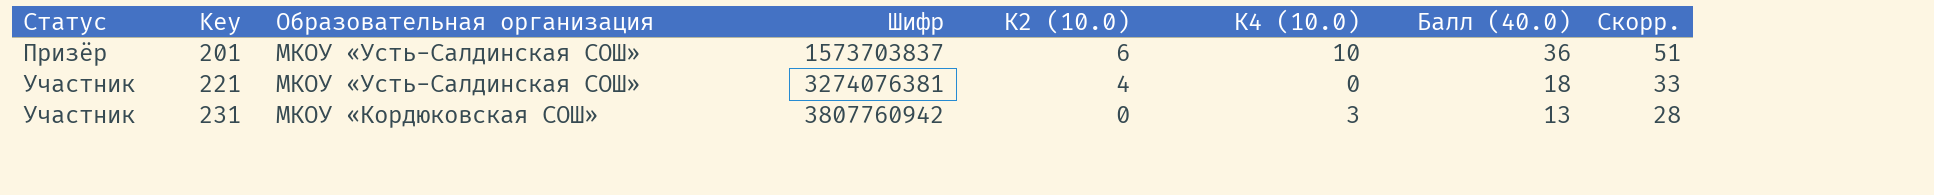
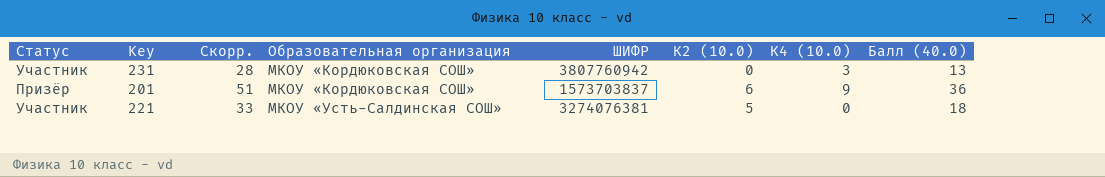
row order: Статус ascending -> Образовательная организация ascending
column Скорр. | position: 8 -> 3
column name: Шифр -> ШИФР
201 | Образовательная организация: МКОУ «Усть-Салдинская СОШ» -> МКОУ «Кордюковская СОШ»
201 | К4 (10.0): 10 -> 9
221 | К2 (10.0): 4 -> 5

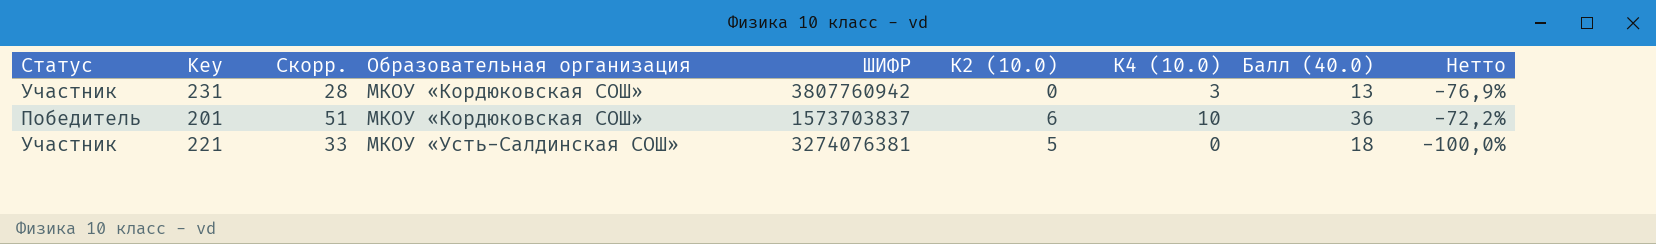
column Нетто | formula: none -> ([К4 (10.0)] - [Балл (40.0)]) / [Балл (40.0)]
201 | Статус: Призёр -> Победитель
201 | К4 (10.0): 9 -> 10

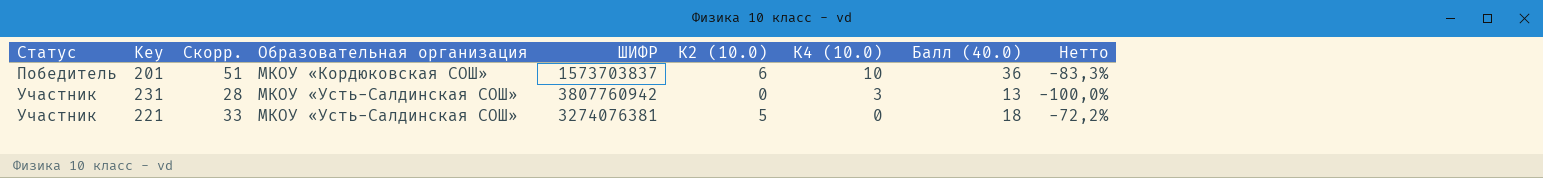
row order: Образовательная организация ascending -> Статус ascending
column Нетто | formula: ([К4 (10.0)] - [Балл (40.0)]) / [Балл (40.0)] -> ([К2 (10.0)] - [Балл (40.0)]) / [Балл (40.0)]
231 | Образовательная организация: МКОУ «Кордюковская СОШ» -> МКОУ «Усть-Салдинская СОШ»

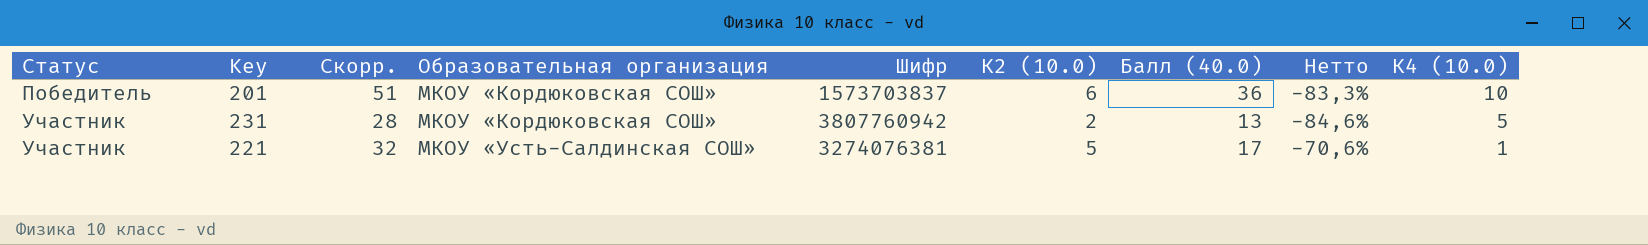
column name: ШИФР -> Шифр
column К4 (10.0) | position: 7 -> 9
231 | Образовательная организация: МКОУ «Усть-Салдинская СОШ» -> МКОУ «Кордюковская СОШ»
231 | К2 (10.0): 0 -> 2
231 | Нетто: -100,0% -> -84,6%
231 | К4 (10.0): 3 -> 5
221 | Скорр.: 33 -> 32
221 | Балл (40.0): 18 -> 17
221 | Нетто: -72,2% -> -70,6%
221 | К4 (10.0): 0 -> 1

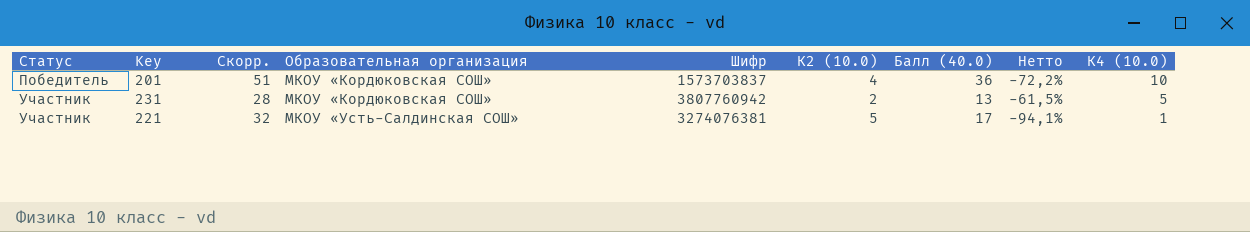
column Нетто | formula: ([К2 (10.0)] - [Балл (40.0)]) / [Балл (40.0)] -> ([К4 (10.0)] - [Балл (40.0)]) / [Балл (40.0)]
201 | К2 (10.0): 6 -> 4

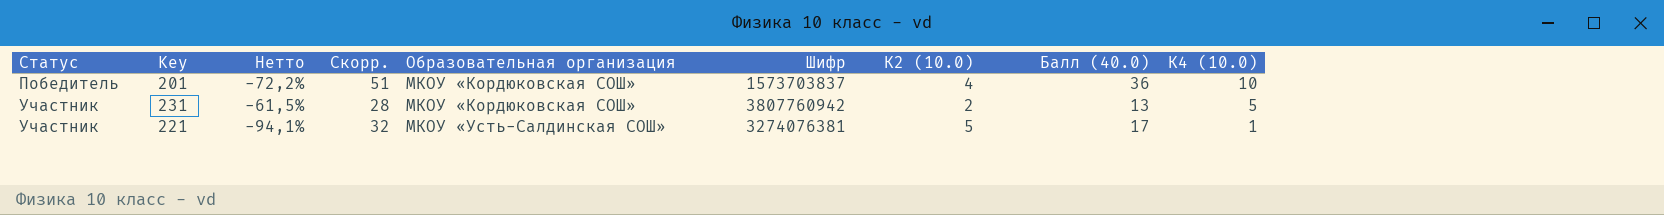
column Нетто | position: 8 -> 3

